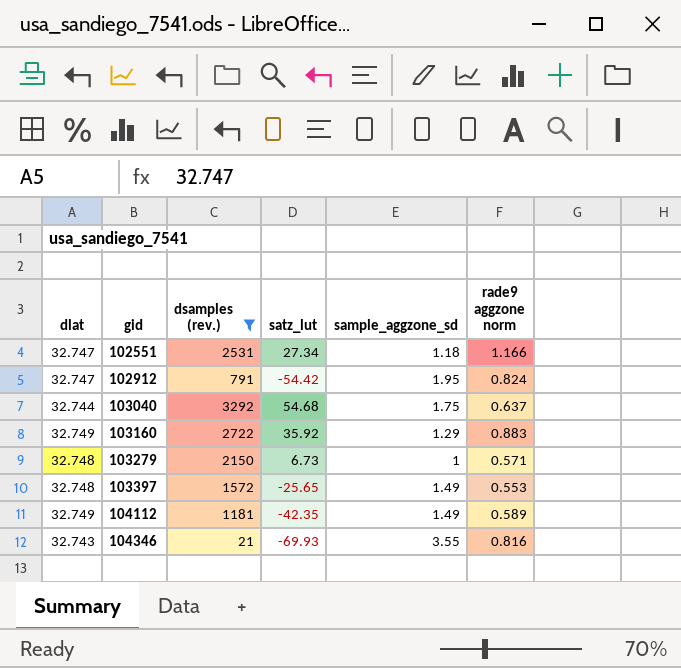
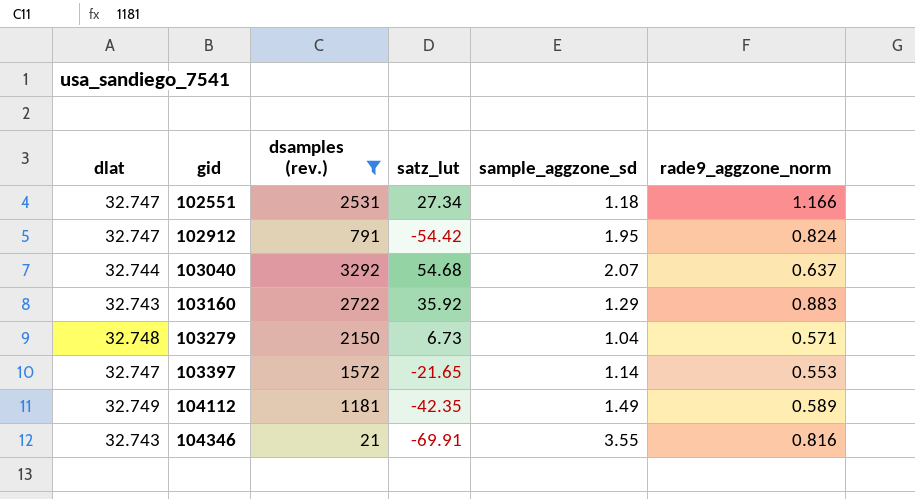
column name: rade9 aggzone norm -> rade9_aggzone_norm
103040 | sample_aggzone_sd: 1.75 -> 2.07
103160 | dlat: 32.749 -> 32.743
103279 | sample_aggzone_sd: 1 -> 1.04
103397 | dlat: 32.748 -> 32.747
103397 | satz_lut: -25.65 -> -21.65
103397 | sample_aggzone_sd: 1.49 -> 1.14
104346 | satz_lut: -69.93 -> -69.91

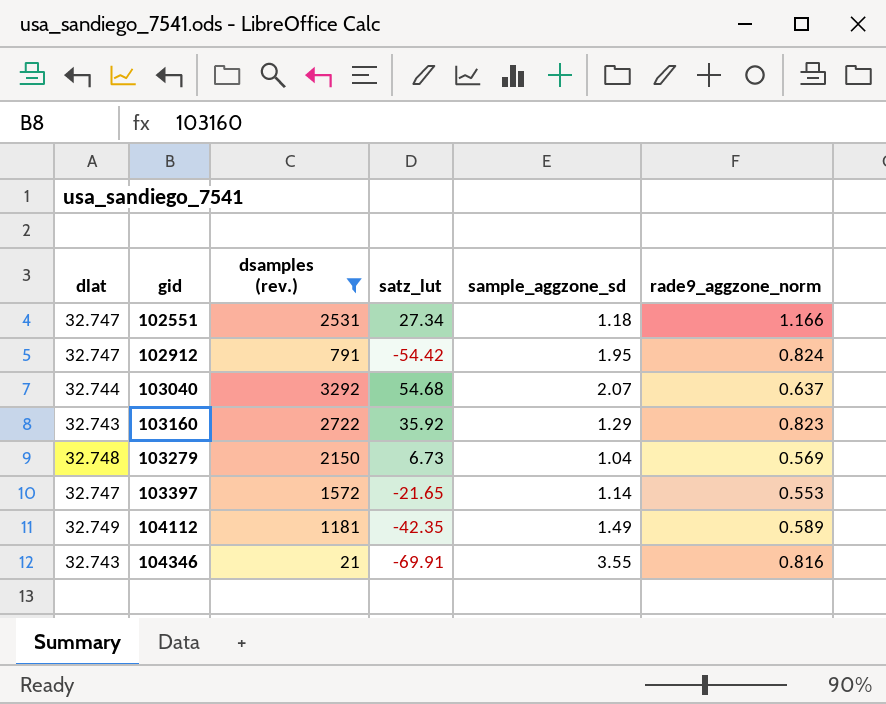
103160 | rade9_aggzone_norm: 0.883 -> 0.823
103279 | rade9_aggzone_norm: 0.571 -> 0.569

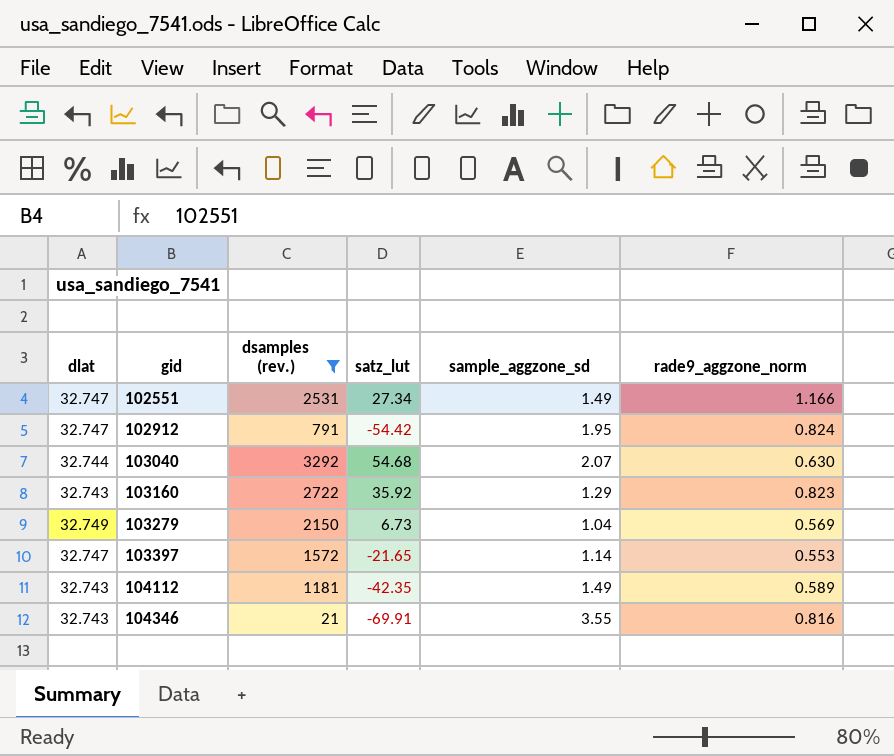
102551 | sample_aggzone_sd: 1.18 -> 1.49
103040 | rade9_aggzone_norm: 0.637 -> 0.630
103279 | dlat: 32.748 -> 32.749
104112 | dlat: 32.749 -> 32.743

